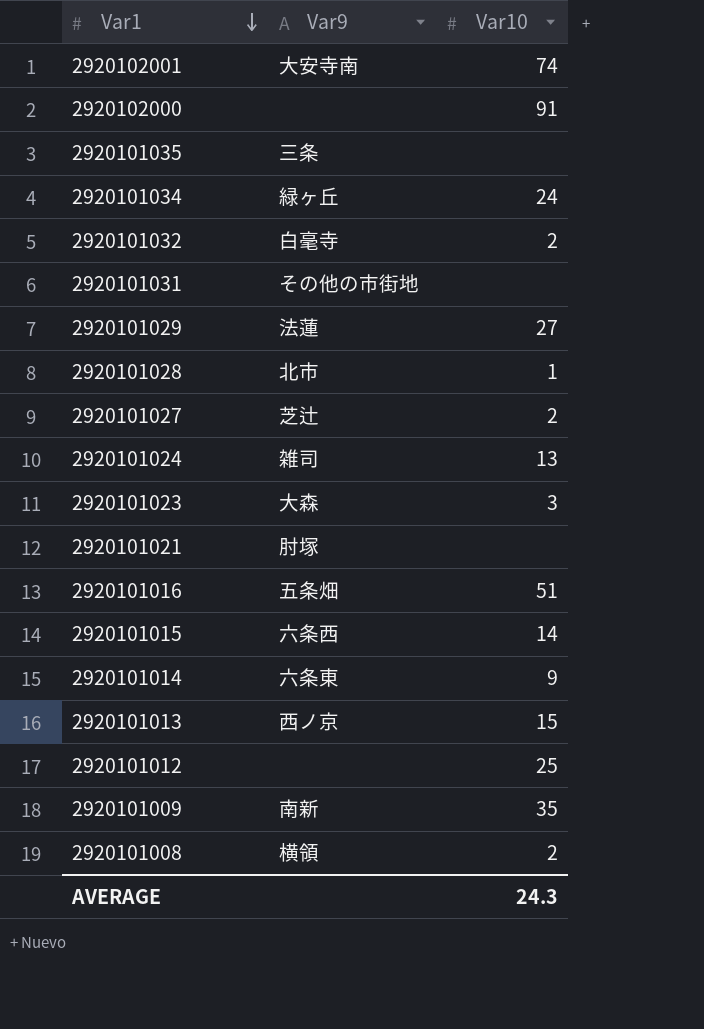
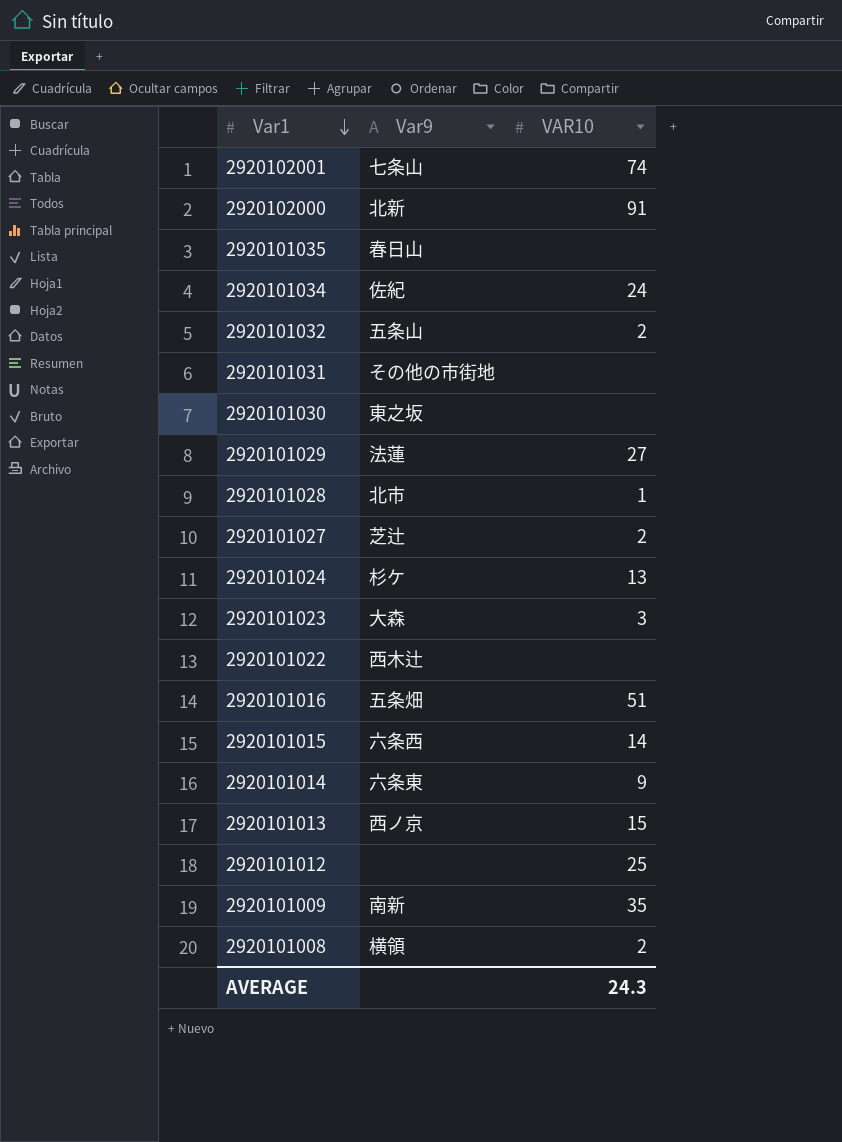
column name: Var10 -> VAR10
row 2920101021: 肘塚 | none -> none
2920102001 | Var9: 大安寺南 -> 七条山
2920102000 | Var9: none -> 北新
2920101035 | Var9: 三条 -> 春日山
2920101034 | Var9: 緑ヶ丘 -> 佐紀
2920101032 | Var9: 白毫寺 -> 五条山
row 2920101030: none -> 東之坂 | none
2920101024 | Var9: 雑司 -> 杉ケ
row 2920101022: none -> 西木辻 | none

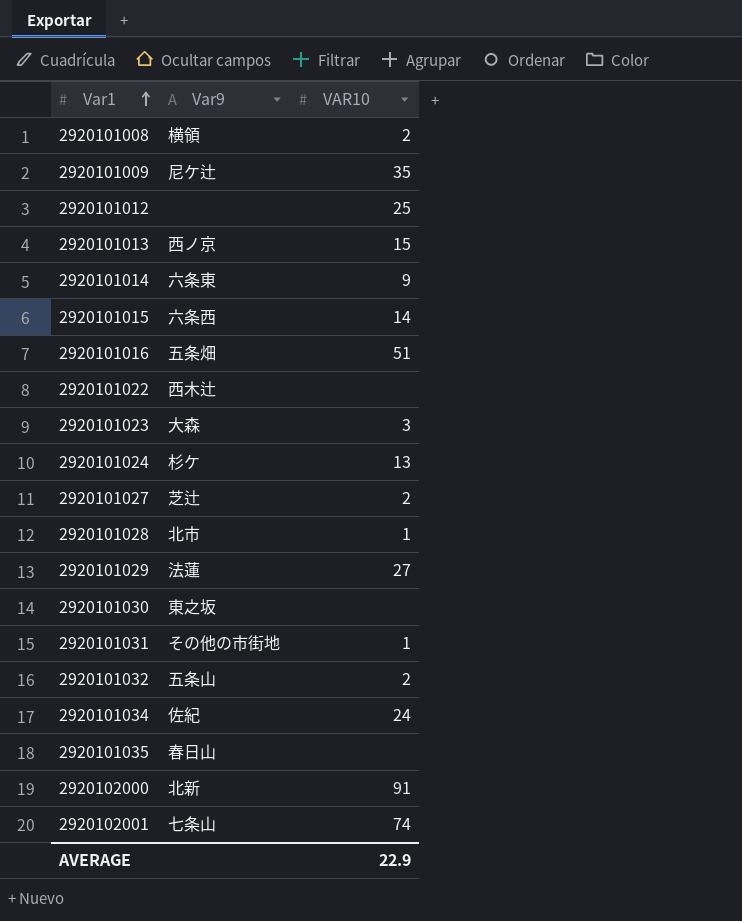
row order: Var1 descending -> Var1 ascending
2920101009 | Var9: 南新 -> 尼ケ辻
2920101031 | VAR10: none -> 1
AVERAGE | VAR10: 24.3 -> 22.9

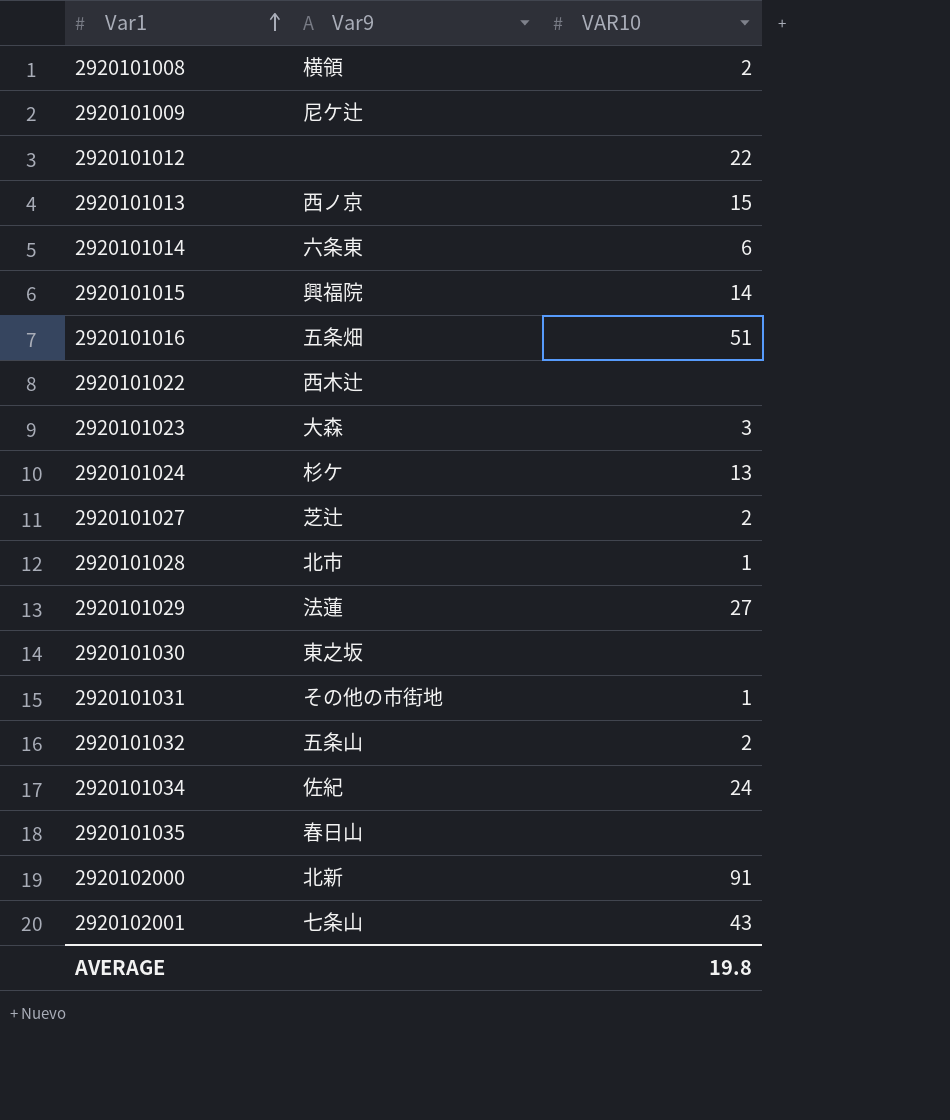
2920101009 | VAR10: 35 -> none
2920101012 | VAR10: 25 -> 22
2920101014 | VAR10: 9 -> 6
2920101015 | Var9: 六条西 -> 興福院
2920102001 | VAR10: 74 -> 43
AVERAGE | VAR10: 22.9 -> 19.8

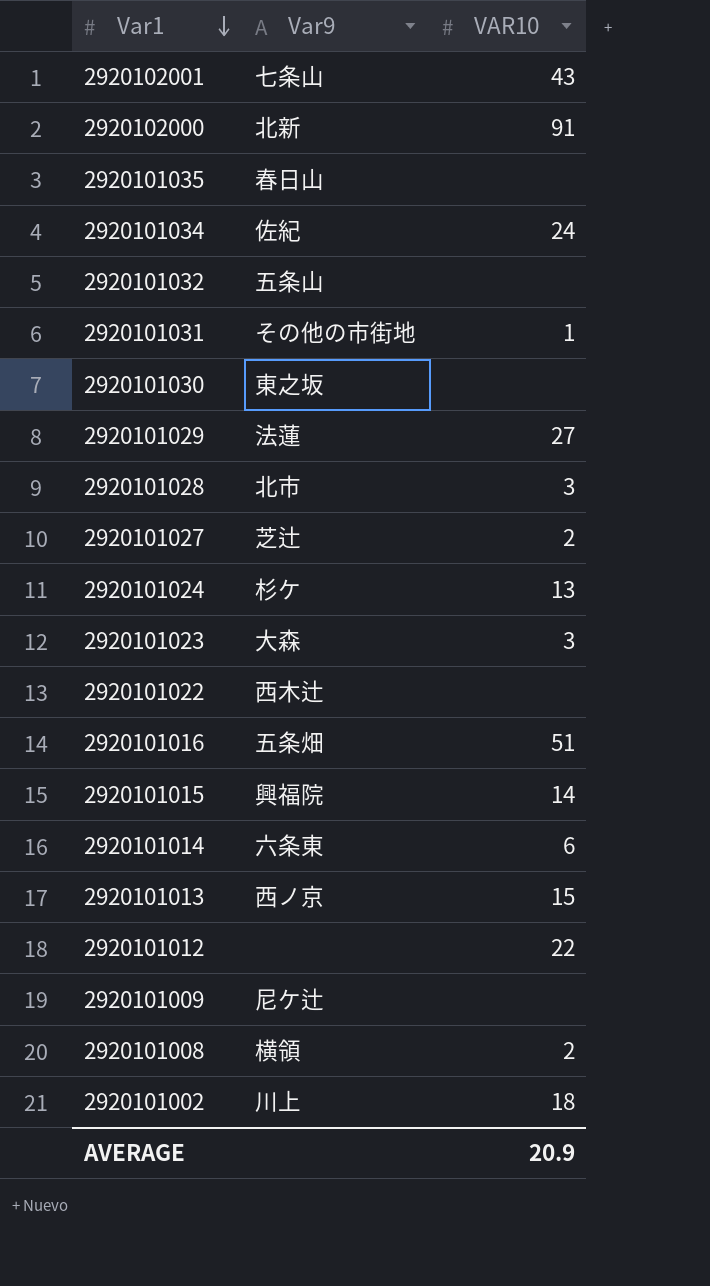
row order: Var1 ascending -> Var1 descending
2920101032 | VAR10: 2 -> none
2920101028 | VAR10: 1 -> 3
row 2920101002: none -> 川上 | 18
AVERAGE | VAR10: 19.8 -> 20.9

